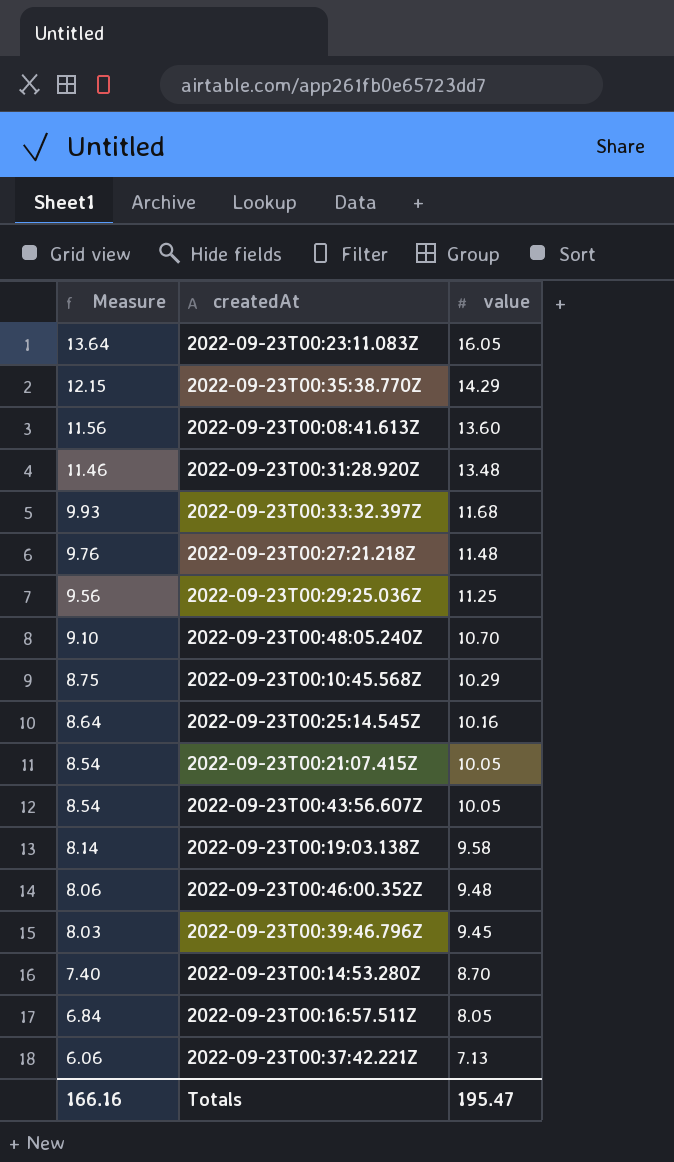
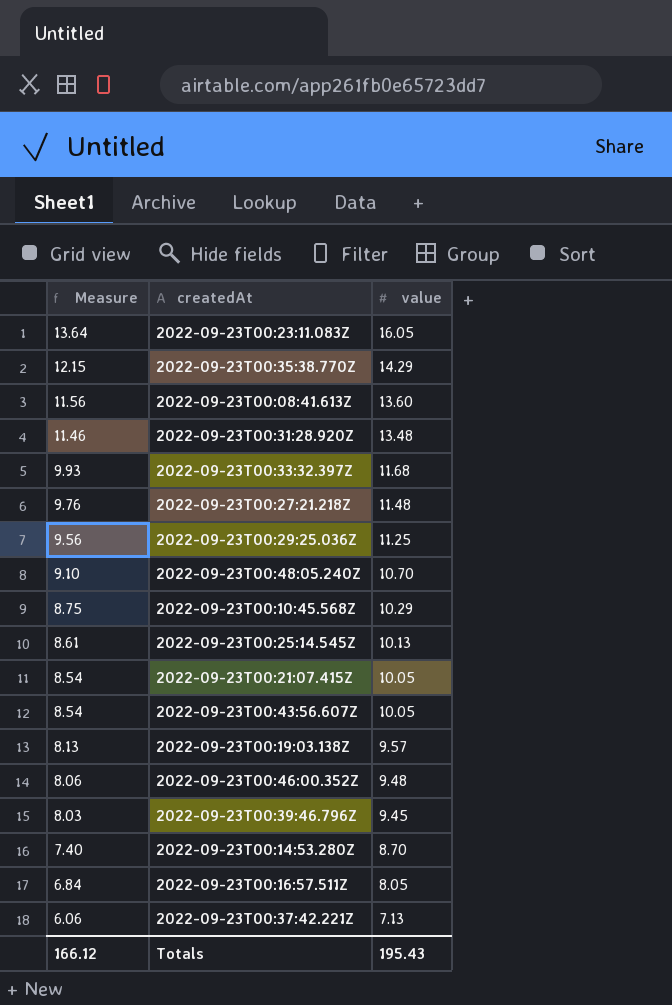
2022-09-23T00:25:14.545Z | Measure: 8.64 -> 8.61
2022-09-23T00:25:14.545Z | value: 10.16 -> 10.13
2022-09-23T00:19:03.138Z | Measure: 8.14 -> 8.13
2022-09-23T00:19:03.138Z | value: 9.58 -> 9.57
Totals | Measure: 166.16 -> 166.12
Totals | value: 195.47 -> 195.43

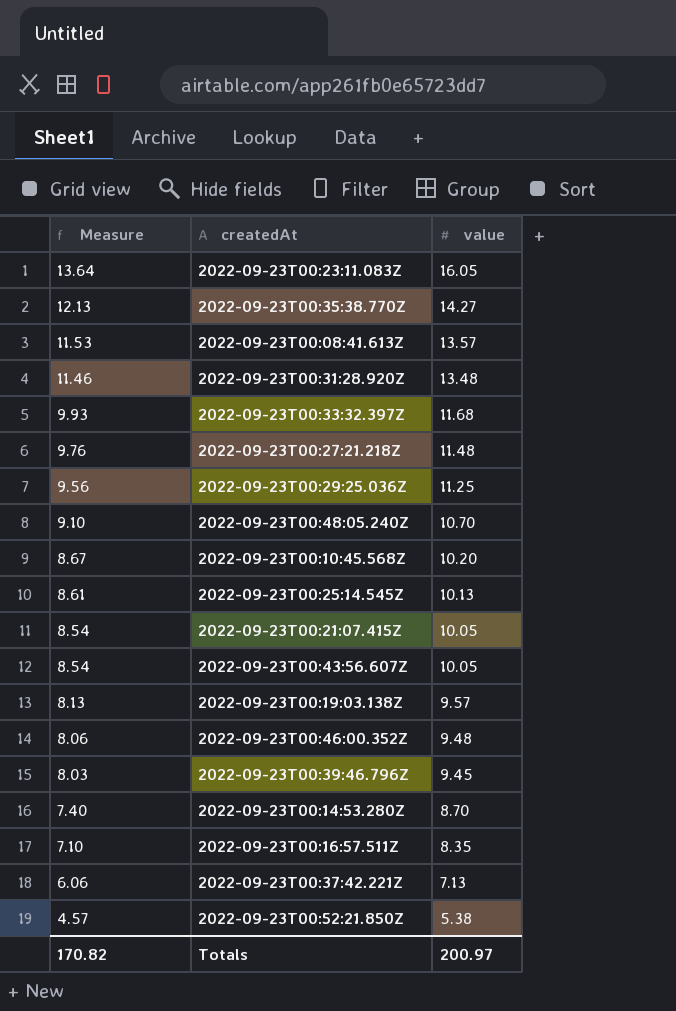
2022-09-23T00:35:38.770Z | Measure: 12.15 -> 12.13
2022-09-23T00:35:38.770Z | value: 14.29 -> 14.27
2022-09-23T00:08:41.613Z | Measure: 11.56 -> 11.53
2022-09-23T00:08:41.613Z | value: 13.60 -> 13.57
2022-09-23T00:10:45.568Z | Measure: 8.75 -> 8.67
2022-09-23T00:10:45.568Z | value: 10.29 -> 10.20
2022-09-23T00:16:57.511Z | Measure: 6.84 -> 7.10
2022-09-23T00:16:57.511Z | value: 8.05 -> 8.35
row 2022-09-23T00:52:21.850Z: none -> 4.57 | 5.38
Totals | Measure: 166.12 -> 170.82
Totals | value: 195.43 -> 200.97

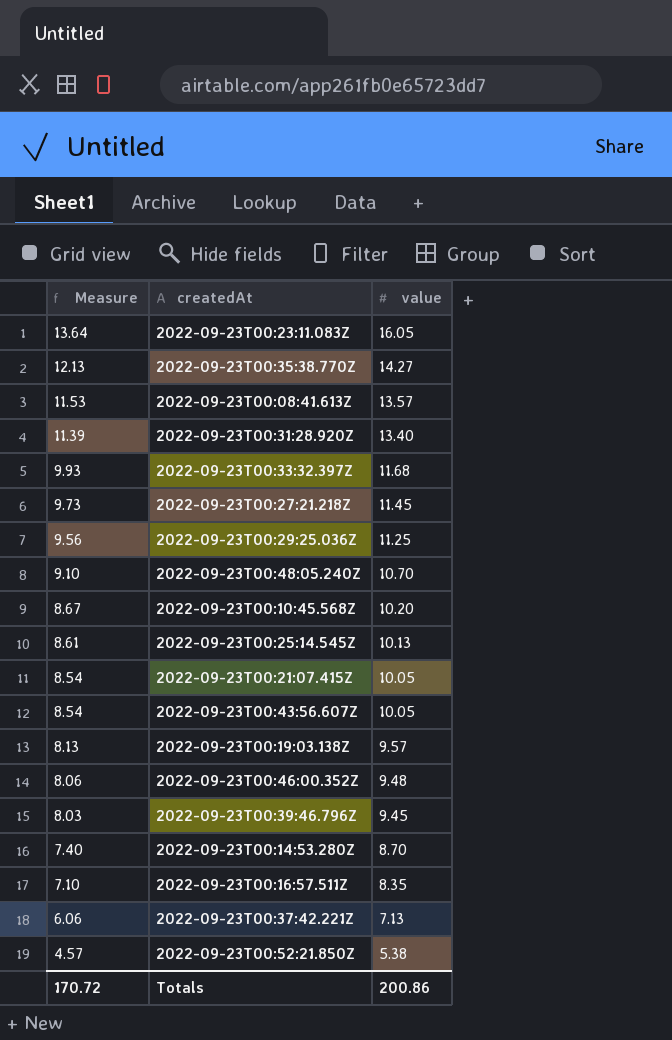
2022-09-23T00:31:28.920Z | Measure: 11.46 -> 11.39
2022-09-23T00:31:28.920Z | value: 13.48 -> 13.40
2022-09-23T00:27:21.218Z | Measure: 9.76 -> 9.73
2022-09-23T00:27:21.218Z | value: 11.48 -> 11.45
Totals | Measure: 170.82 -> 170.72
Totals | value: 200.97 -> 200.86

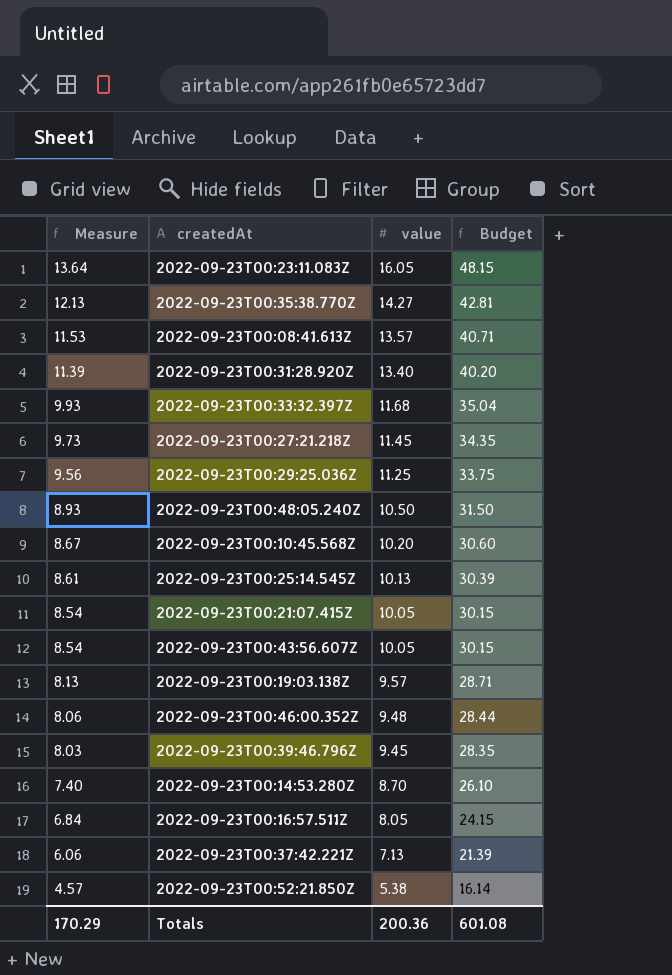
column Budget | formula: none -> [value] * 3
2022-09-23T00:48:05.240Z | Measure: 9.10 -> 8.93
2022-09-23T00:48:05.240Z | value: 10.70 -> 10.50
2022-09-23T00:16:57.511Z | Measure: 7.10 -> 6.84
2022-09-23T00:16:57.511Z | value: 8.35 -> 8.05
Totals | Measure: 170.72 -> 170.29
Totals | value: 200.86 -> 200.36

